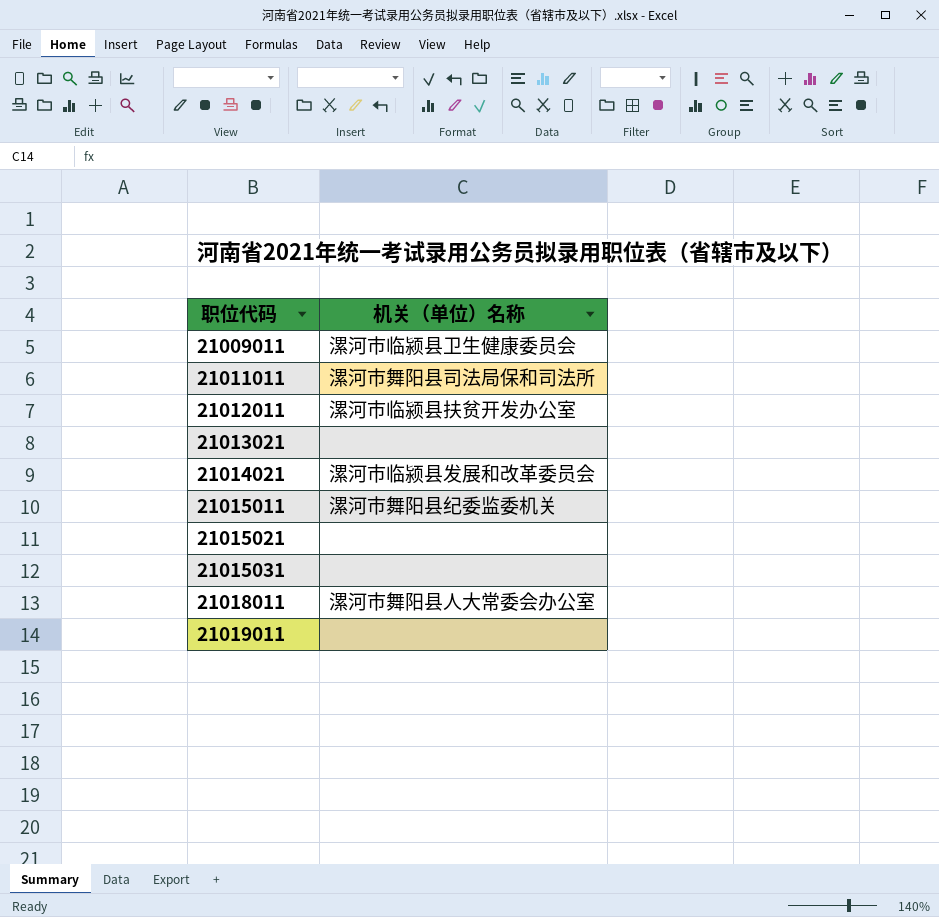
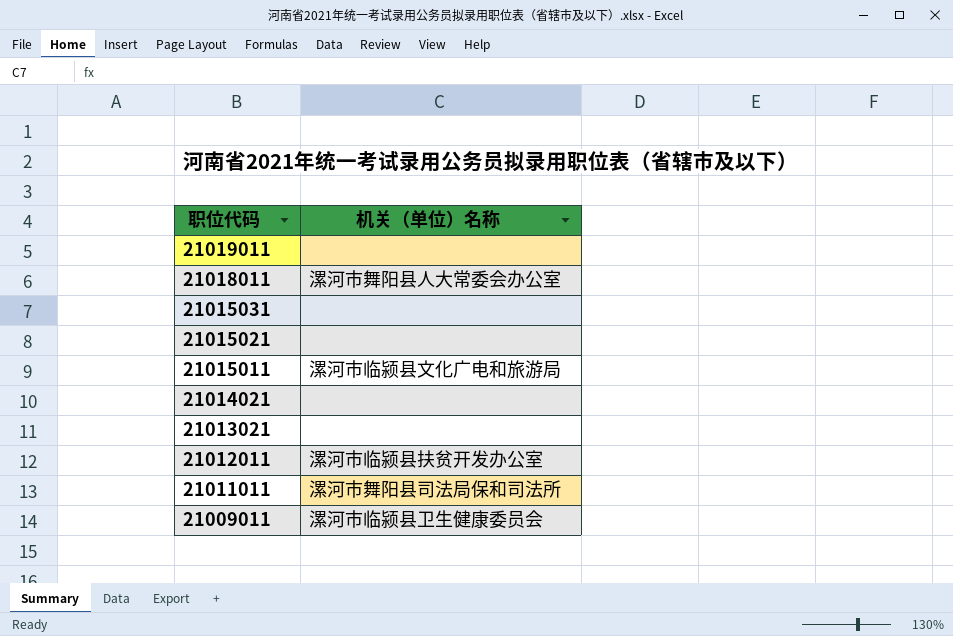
row order: 职位代码 ascending -> 职位代码 descending
21015011 | 机关（单位）名称: 漯河市舞阳县纪委监委机关 -> 漯河市临颍县文化广电和旅游局
21014021 | 机关（单位）名称: 漯河市临颍县发展和改革委员会 -> none

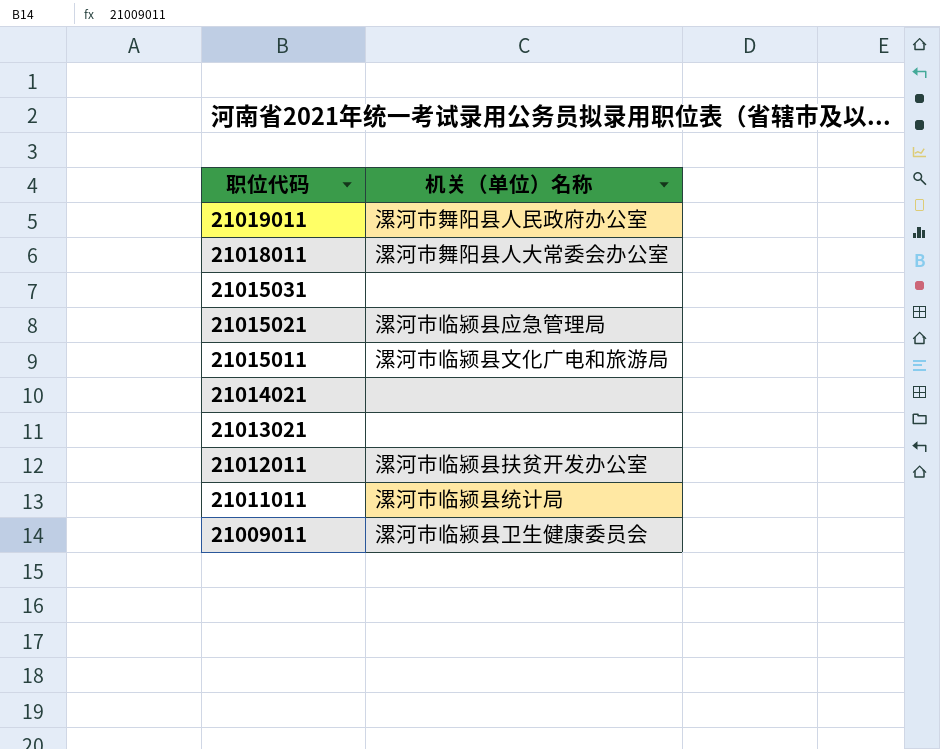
21019011 | 机关（单位）名称: none -> 漯河市舞阳县人民政府办公室
21015021 | 机关（单位）名称: none -> 漯河市临颍县应急管理局
21011011 | 机关（单位）名称: 漯河市舞阳县司法局保和司法所 -> 漯河市临颍县统计局

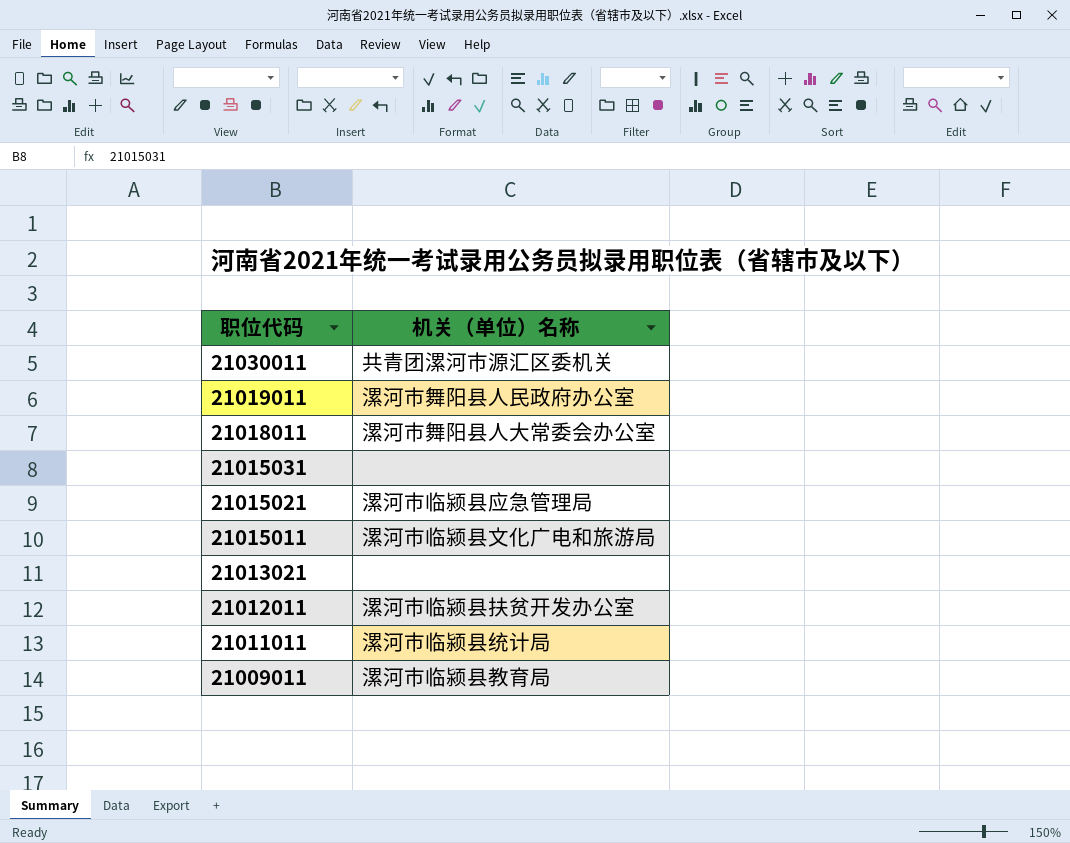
row 21014021: none -> none
row 21030011: none -> 共青团漯河市源汇区委机关
21009011 | 机关（单位）名称: 漯河市临颍县卫生健康委员会 -> 漯河市临颍县教育局

